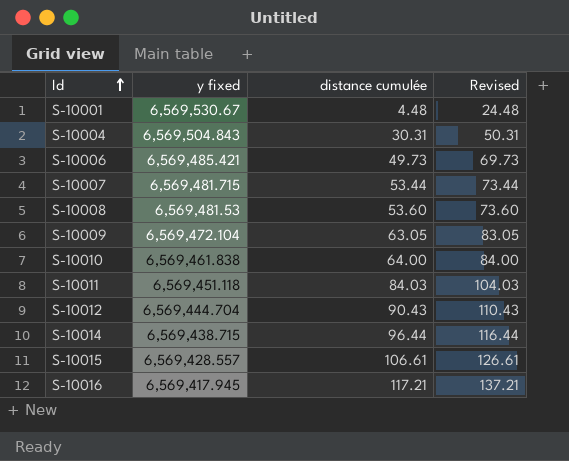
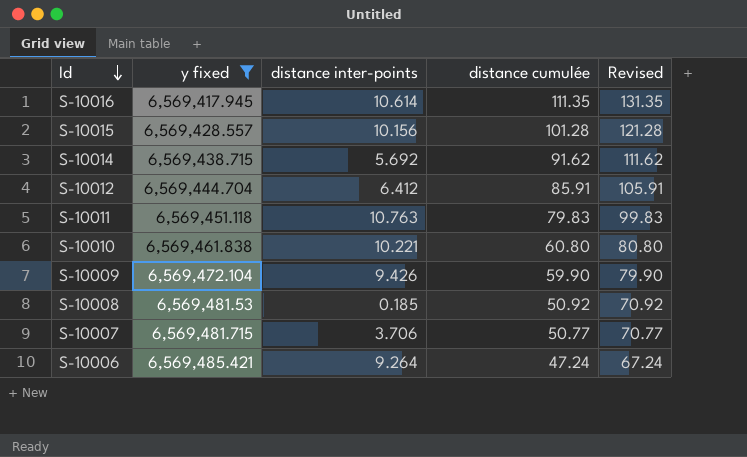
filter: none -> y fixed <= 6,569,485.421
row order: Id ascending -> Id descending
column distance inter-points | position: none -> 3
S-10016 | distance cumulée: 117.21 -> 111.35
S-10016 | Revised: 137.21 -> 131.35
S-10015 | distance cumulée: 106.61 -> 101.28
S-10015 | Revised: 126.61 -> 121.28
S-10014 | distance cumulée: 96.44 -> 91.62
S-10014 | Revised: 116.44 -> 111.62
S-10012 | distance cumulée: 90.43 -> 85.91
S-10012 | Revised: 110.43 -> 105.91
S-10011 | distance cumulée: 84.03 -> 79.83
S-10011 | Revised: 104.03 -> 99.83
S-10010 | distance cumulée: 64.00 -> 60.80
S-10010 | Revised: 84.00 -> 80.80
S-10009 | distance cumulée: 63.05 -> 59.90
S-10009 | Revised: 83.05 -> 79.90
S-10008 | distance cumulée: 53.60 -> 50.92
S-10008 | Revised: 73.60 -> 70.92
S-10007 | distance cumulée: 53.44 -> 50.77
S-10007 | Revised: 73.44 -> 70.77
S-10006 | distance cumulée: 49.73 -> 47.24
S-10006 | Revised: 69.73 -> 67.24

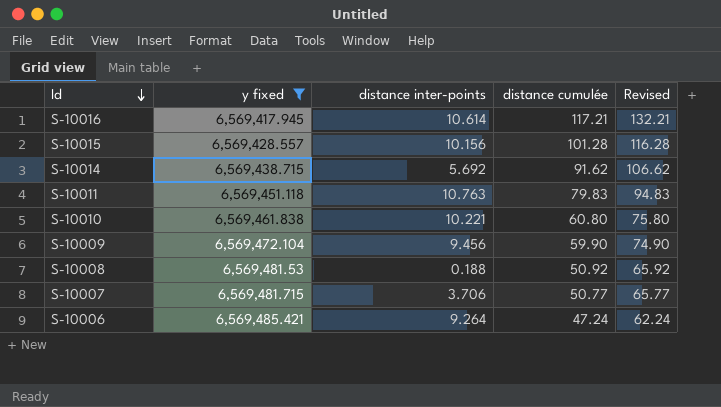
column Revised | formula: [distance cumulée] + 20 -> [distance cumulée] + 15
row S-10012: 6,569,444.704 | 6.412 | 85.91 | 105.91 -> none
S-10016 | distance cumulée: 111.35 -> 117.21
S-10009 | distance inter-points: 9.426 -> 9.456
S-10008 | distance inter-points: 0.185 -> 0.188

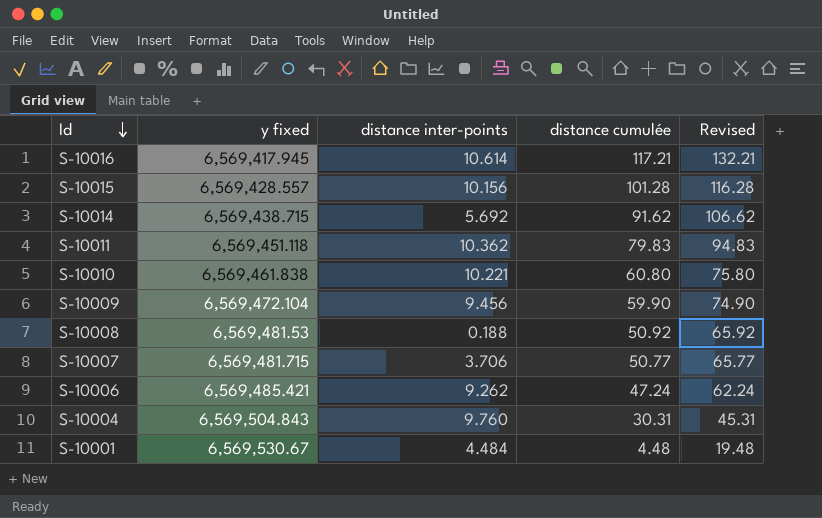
filter: y fixed <= 6,569,485.421 -> none
S-10011 | distance inter-points: 10.763 -> 10.362
S-10006 | distance inter-points: 9.264 -> 9.262

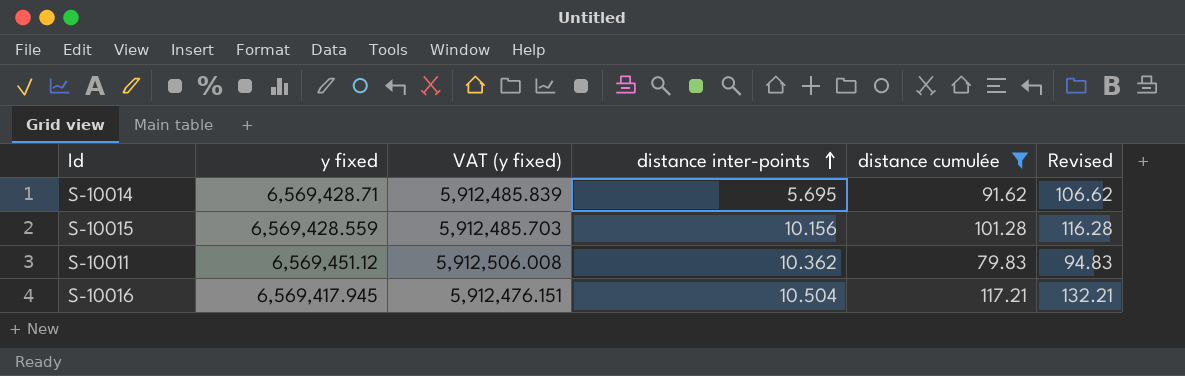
filter: none -> distance cumulée >= 79.83
row order: Id descending -> distance inter-points ascending
column VAT (y fixed) | formula: none -> [y fixed] * 0.9
S-10014 | y fixed: 6,569,438.715 -> 6,569,428.71
S-10014 | distance inter-points: 5.692 -> 5.695
S-10015 | y fixed: 6,569,428.557 -> 6,569,428.559
S-10011 | y fixed: 6,569,451.118 -> 6,569,451.12
S-10016 | distance inter-points: 10.614 -> 10.504

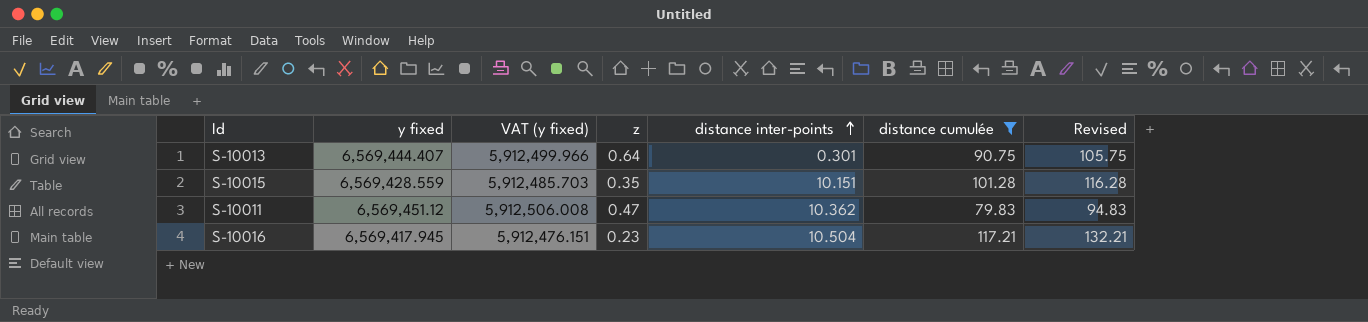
column z | position: none -> 4
row S-10014: 6,569,428.71 | 5,912,485.839 | 5.695 | 91.62 | 106.62 -> none
row S-10013: none -> 6,569,444.407 | 5,912,499.966 | 0.64 | 0.301 | 90.75 | 105.75
S-10015 | distance inter-points: 10.156 -> 10.151

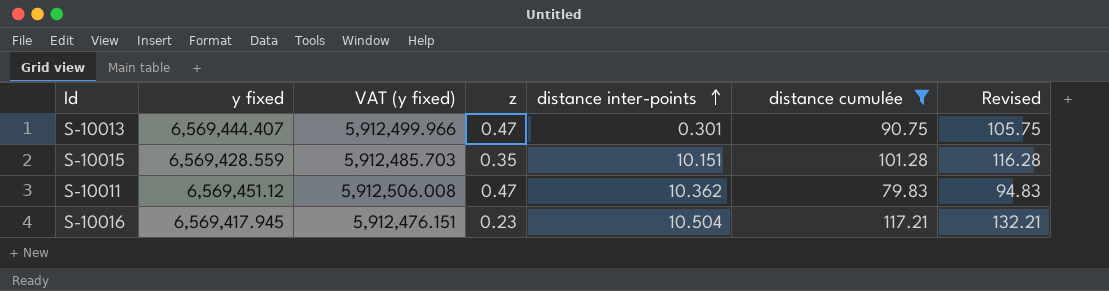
S-10013 | z: 0.64 -> 0.47

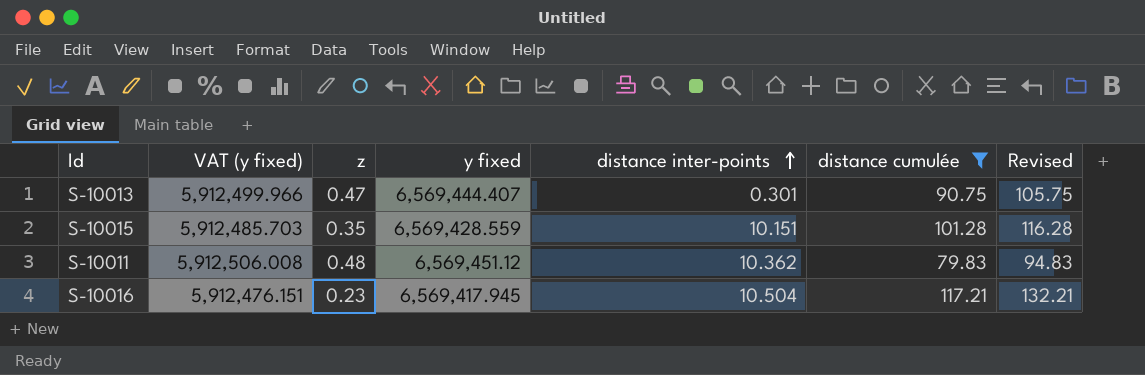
column y fixed | position: 2 -> 4
S-10011 | z: 0.47 -> 0.48

